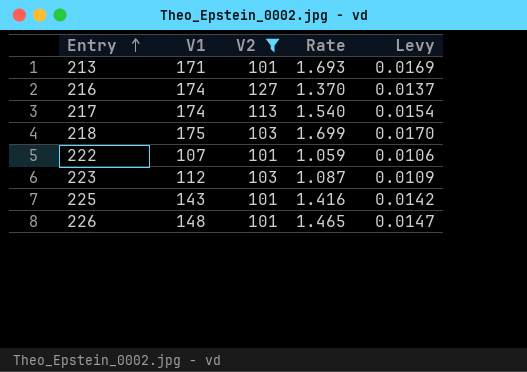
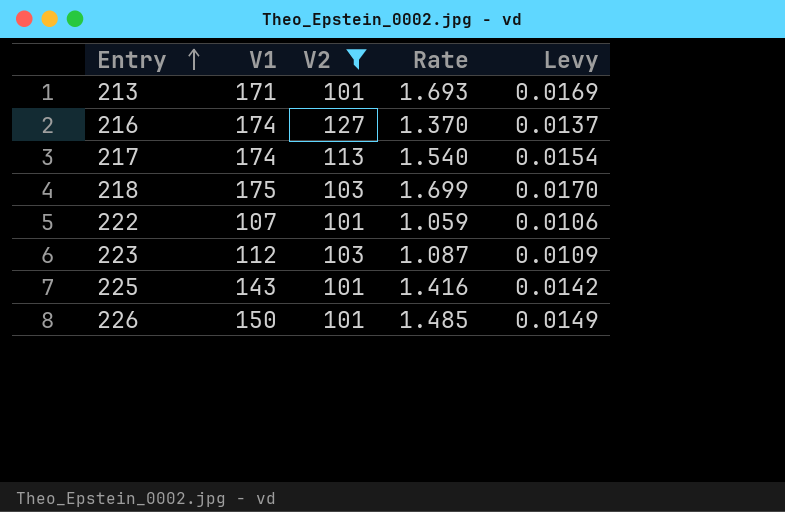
226 | V1: 148 -> 150
226 | Rate: 1.465 -> 1.485
226 | Levy: 0.0147 -> 0.0149

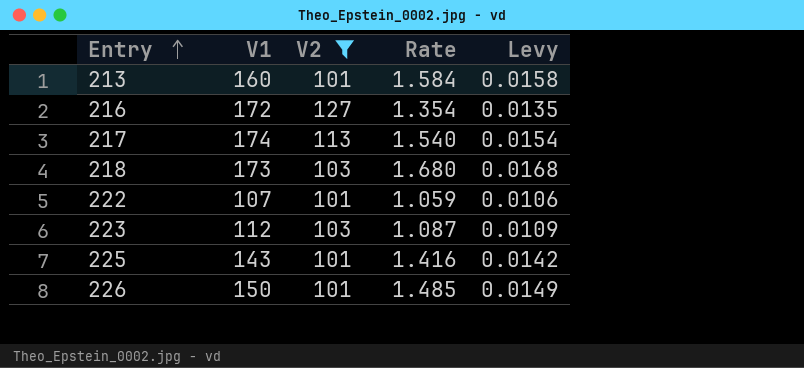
213 | V1: 171 -> 160
213 | Rate: 1.693 -> 1.584
213 | Levy: 0.0169 -> 0.0158
216 | V1: 174 -> 172
216 | Rate: 1.370 -> 1.354
216 | Levy: 0.0137 -> 0.0135
218 | V1: 175 -> 173
218 | Rate: 1.699 -> 1.680
218 | Levy: 0.0170 -> 0.0168

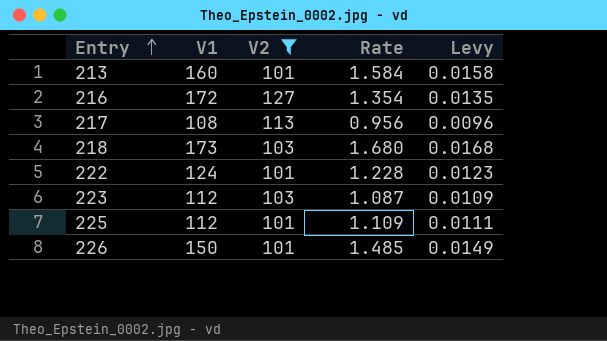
217 | V1: 174 -> 108
217 | Rate: 1.540 -> 0.956
217 | Levy: 0.0154 -> 0.0096
222 | V1: 107 -> 124
222 | Rate: 1.059 -> 1.228
222 | Levy: 0.0106 -> 0.0123
225 | V1: 143 -> 112
225 | Rate: 1.416 -> 1.109
225 | Levy: 0.0142 -> 0.0111

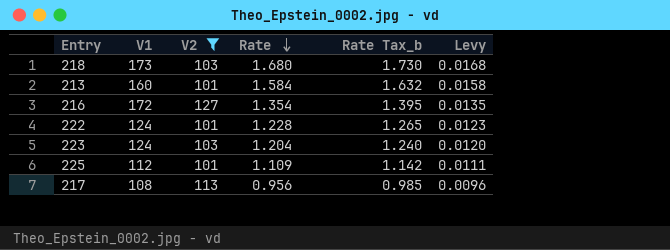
row order: Entry ascending -> Rate descending
column Rate Tax_b | formula: none -> [Rate] * 1.03
row 226: 150 | 101 | 1.485 | 0.0149 -> none
223 | V1: 112 -> 124
223 | Rate: 1.087 -> 1.204
223 | Levy: 0.0109 -> 0.0120

